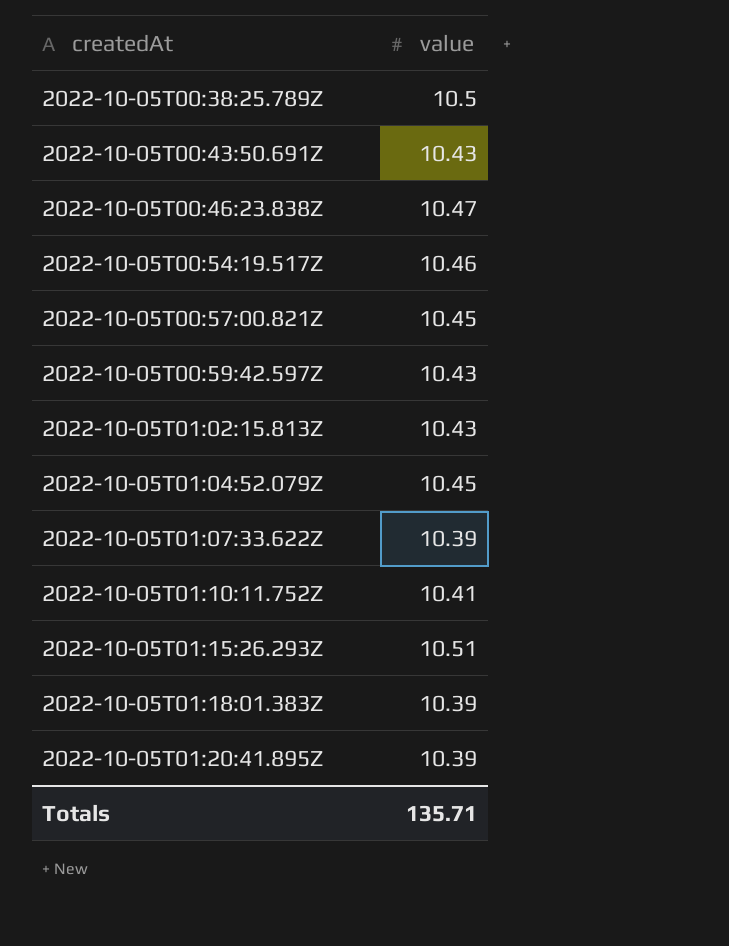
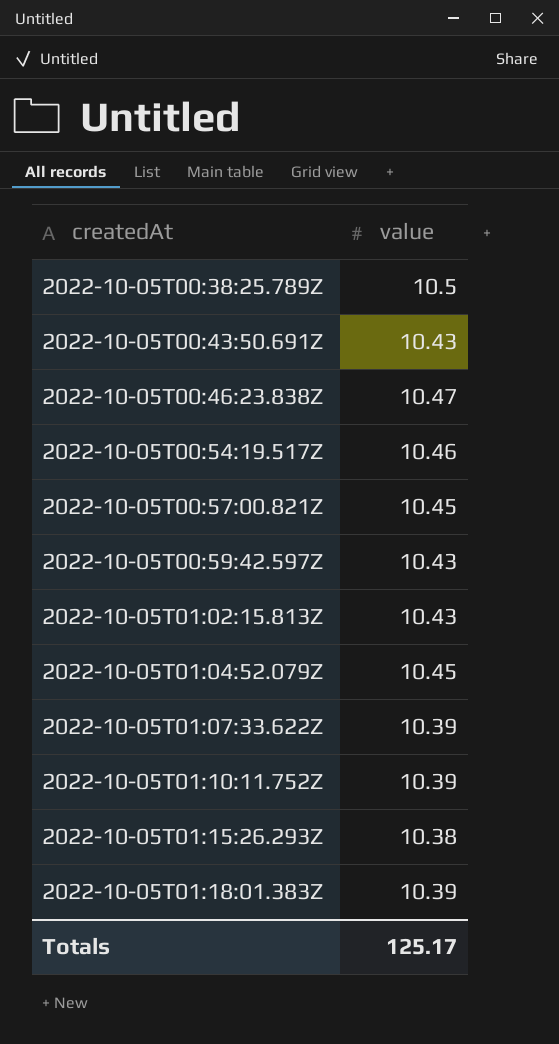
row 2022-10-05T01:20:41.895Z: 10.39 -> none
2022-10-05T01:10:11.752Z | value: 10.41 -> 10.39
2022-10-05T01:15:26.293Z | value: 10.51 -> 10.38
Totals | value: 135.71 -> 125.17

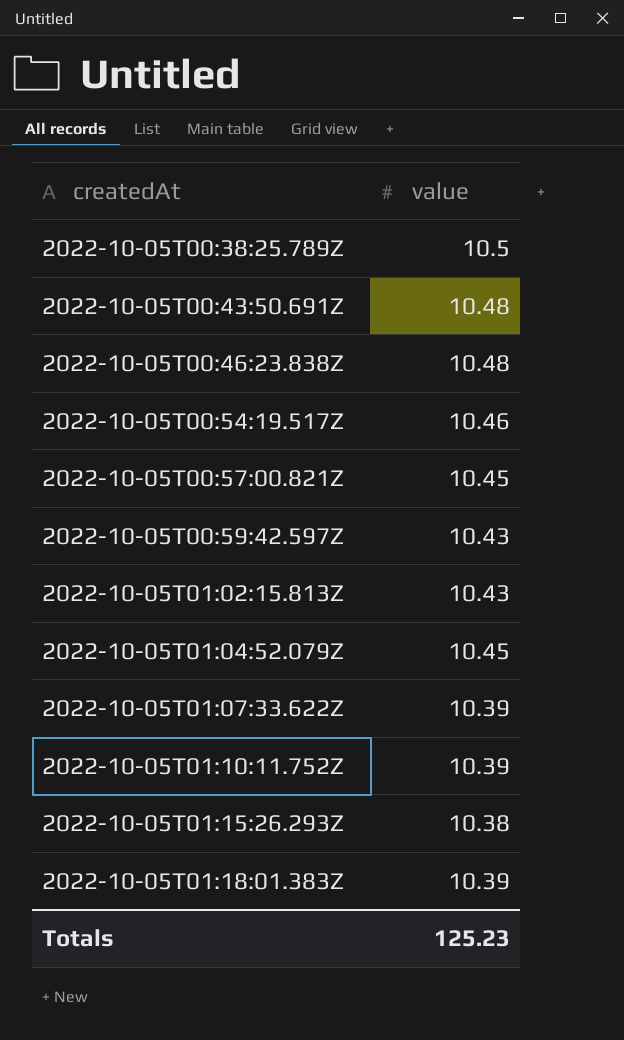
2022-10-05T00:43:50.691Z | value: 10.43 -> 10.48
2022-10-05T00:46:23.838Z | value: 10.47 -> 10.48
Totals | value: 125.17 -> 125.23

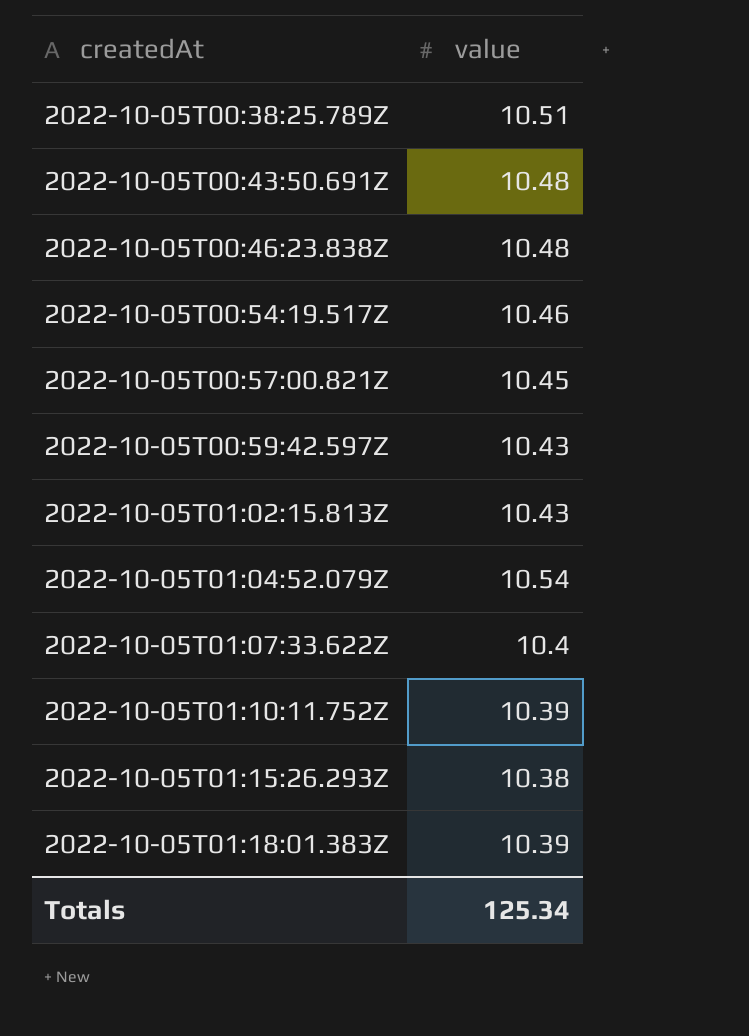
2022-10-05T00:38:25.789Z | value: 10.5 -> 10.51
2022-10-05T01:04:52.079Z | value: 10.45 -> 10.54
2022-10-05T01:07:33.622Z | value: 10.39 -> 10.4
Totals | value: 125.23 -> 125.34

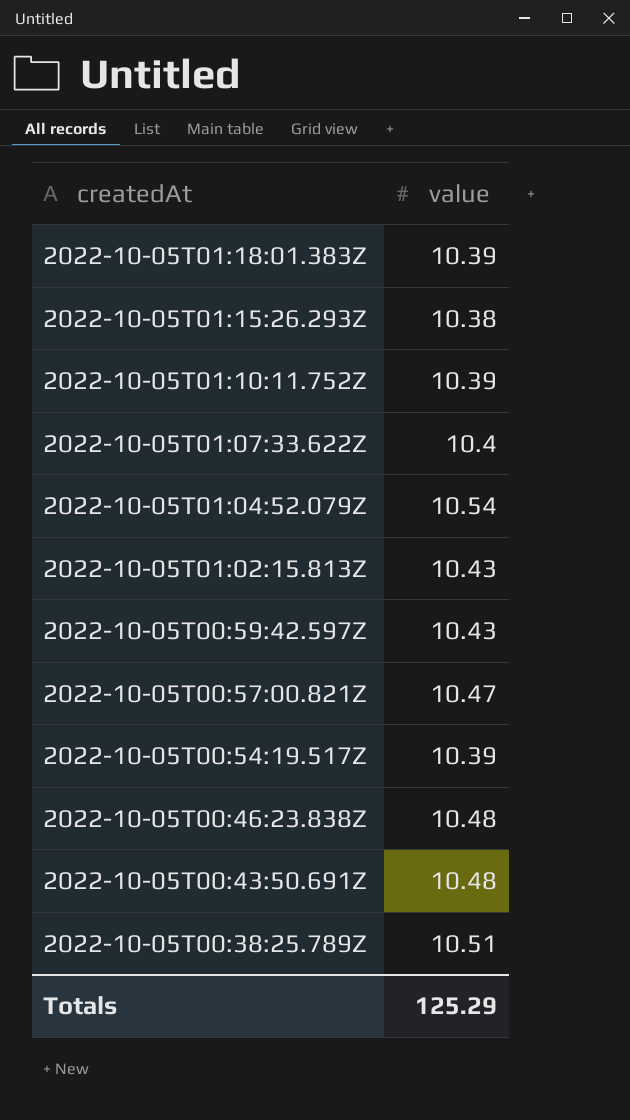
row order: createdAt ascending -> createdAt descending
2022-10-05T00:57:00.821Z | value: 10.45 -> 10.47
2022-10-05T00:54:19.517Z | value: 10.46 -> 10.39
Totals | value: 125.34 -> 125.29

